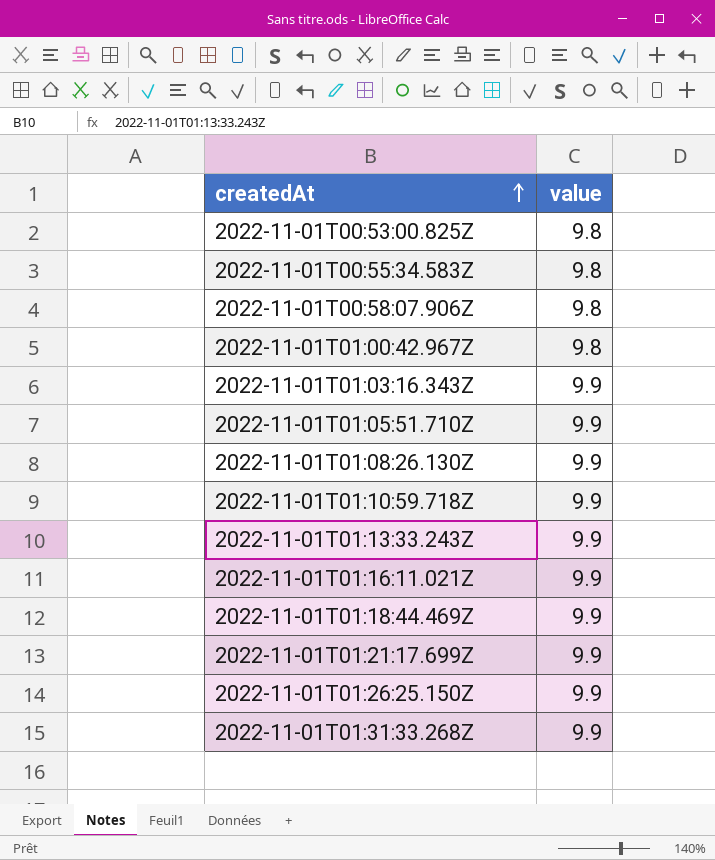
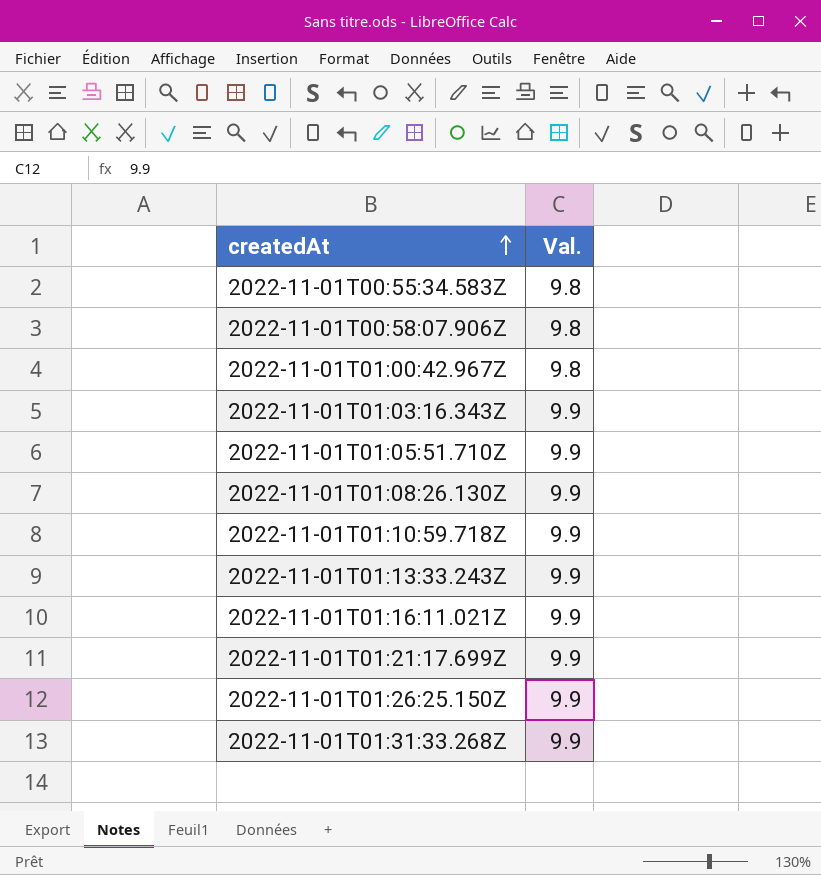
column name: value -> Val.
row 2022-11-01T00:53:00.825Z: 9.8 -> none
row 2022-11-01T01:18:44.469Z: 9.9 -> none

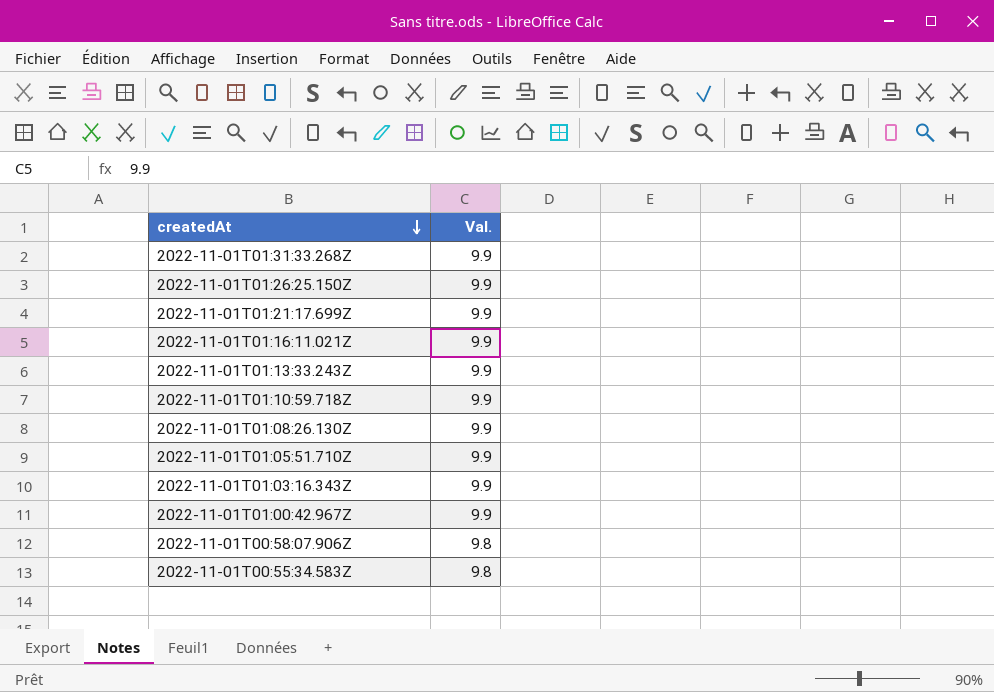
row order: createdAt ascending -> createdAt descending
2022-11-01T01:00:42.967Z | Val.: 9.8 -> 9.9

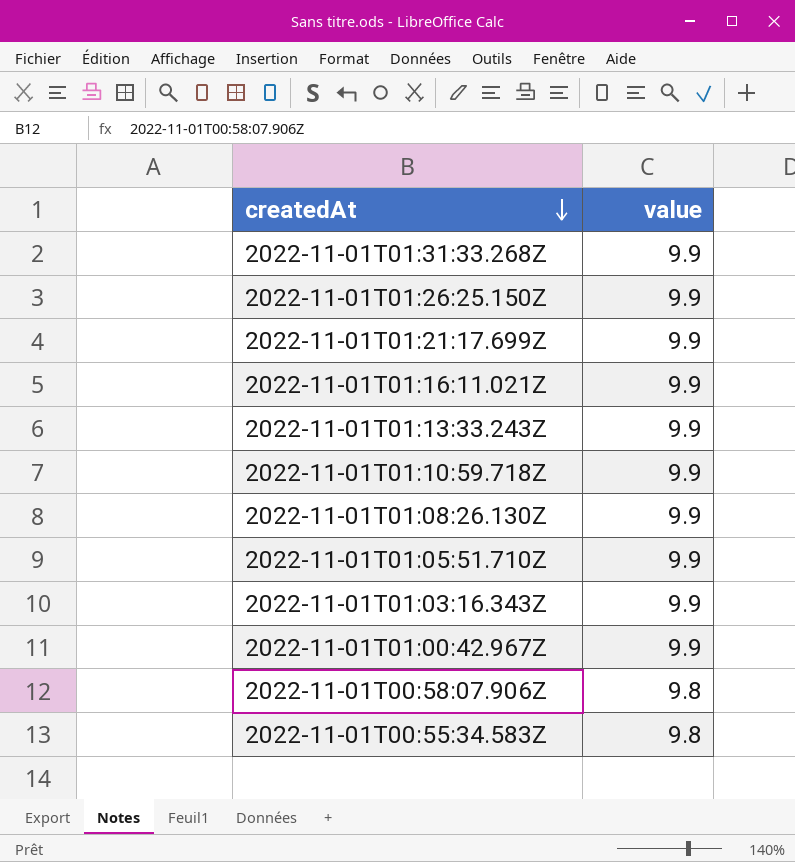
column name: Val. -> value

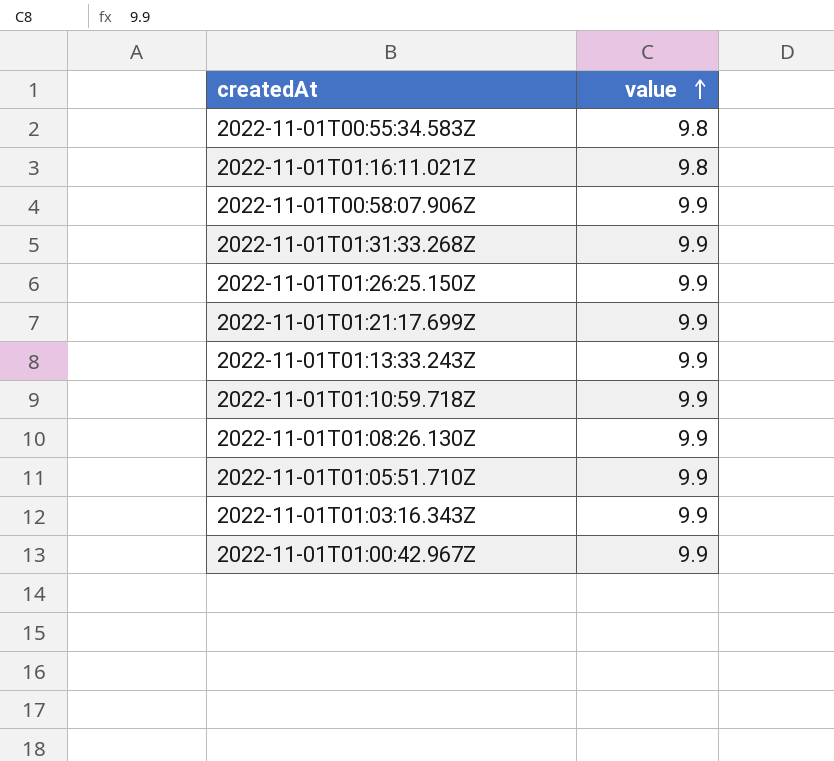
row order: createdAt descending -> value ascending
2022-11-01T01:16:11.021Z | value: 9.9 -> 9.8
2022-11-01T00:58:07.906Z | value: 9.8 -> 9.9

